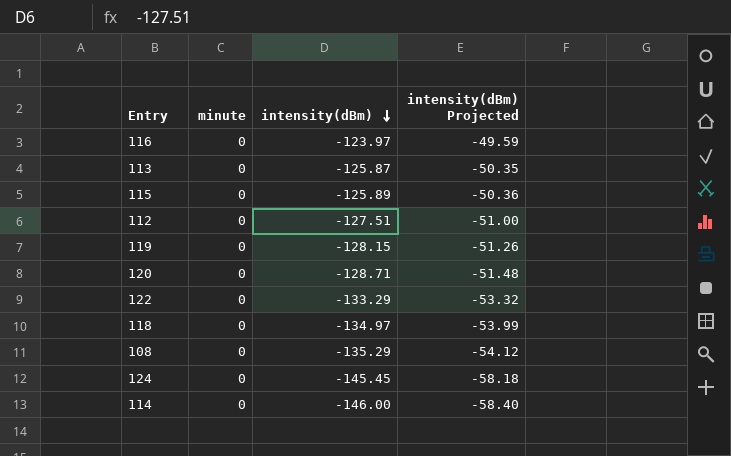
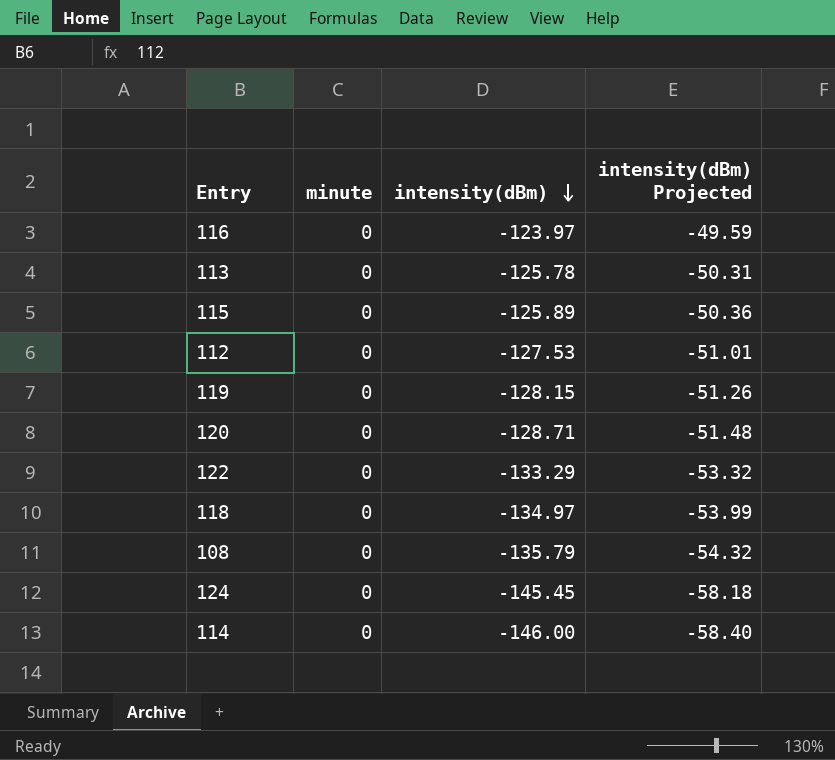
113 | intensity(dBm): -125.87 -> -125.78
113 | intensity(dBm) Projected: -50.35 -> -50.31
112 | intensity(dBm): -127.51 -> -127.53
112 | intensity(dBm) Projected: -51.00 -> -51.01
108 | intensity(dBm): -135.29 -> -135.79
108 | intensity(dBm) Projected: -54.12 -> -54.32

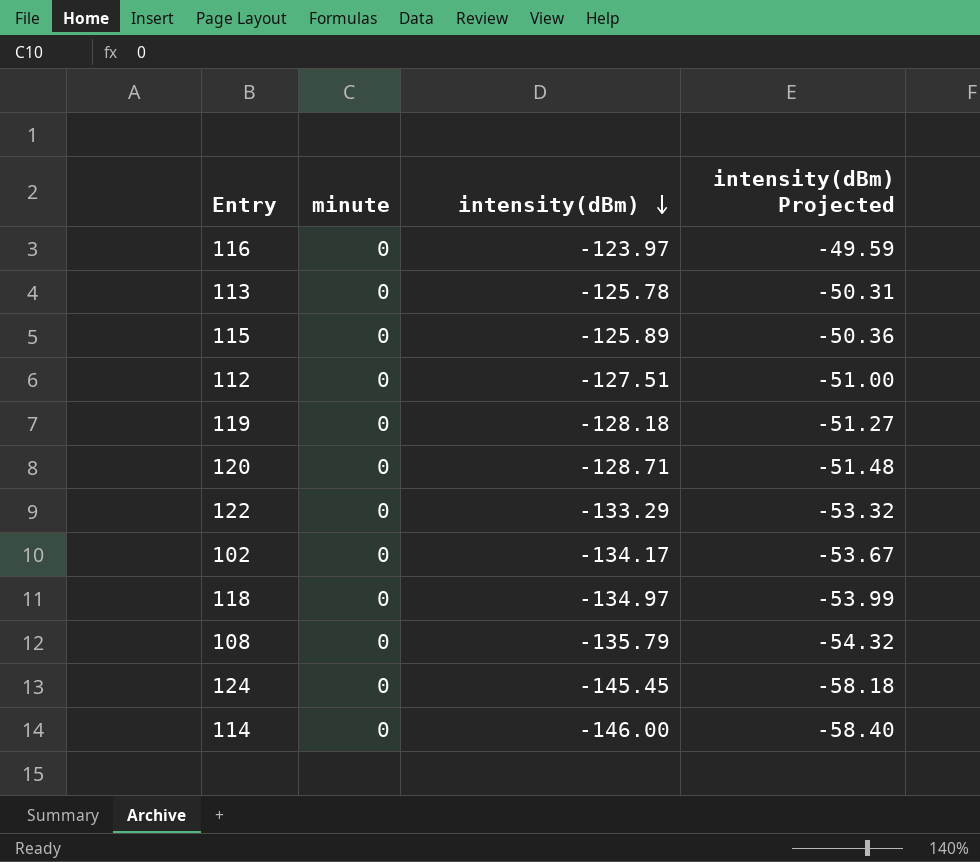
112 | intensity(dBm): -127.53 -> -127.51
112 | intensity(dBm) Projected: -51.01 -> -51.00
119 | intensity(dBm): -128.15 -> -128.18
119 | intensity(dBm) Projected: -51.26 -> -51.27
row 102: none -> 0 | -134.17 | -53.67

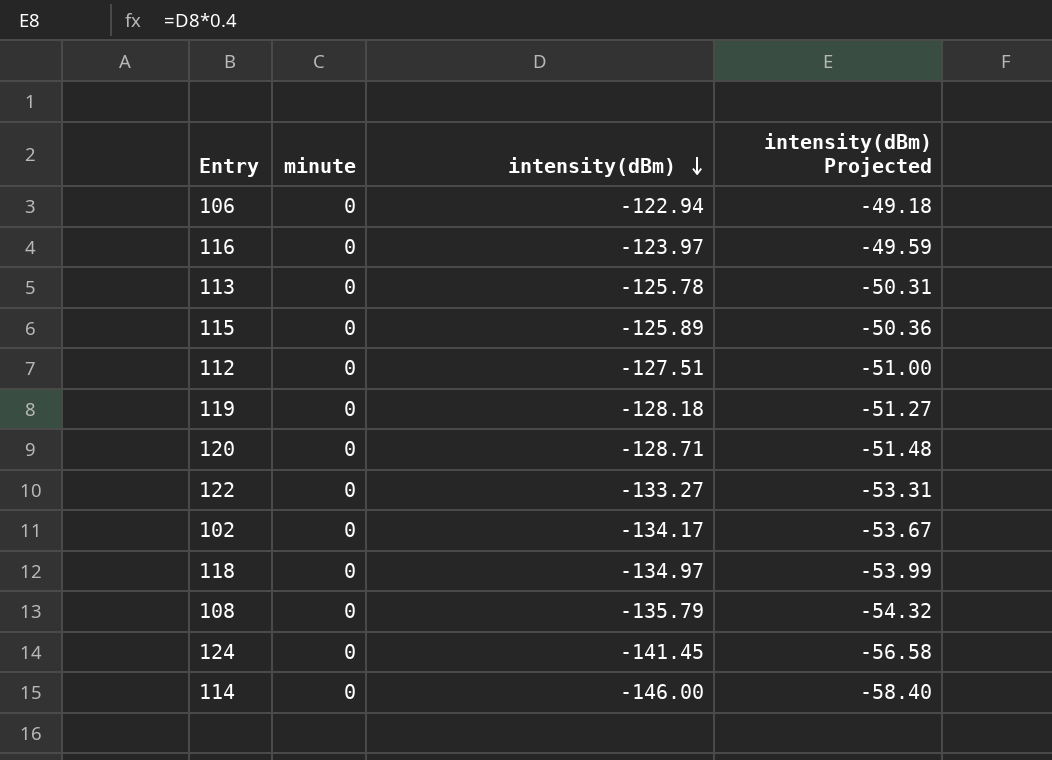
row 106: none -> 0 | -122.94 | -49.18
122 | intensity(dBm): -133.29 -> -133.27
122 | intensity(dBm) Projected: -53.32 -> -53.31
124 | intensity(dBm): -145.45 -> -141.45
124 | intensity(dBm) Projected: -58.18 -> -56.58

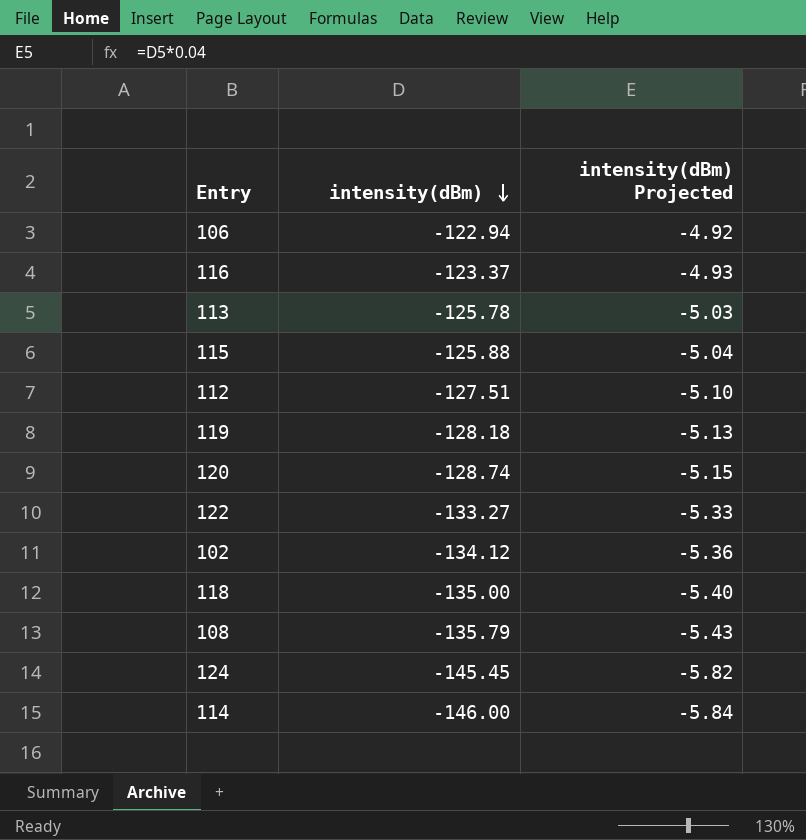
column minute | position: 2 -> none
column intensity(dBm) Projected | formula: [intensity(dBm)] * 0.4 -> [intensity(dBm)] * 0.04
116 | intensity(dBm): -123.97 -> -123.37
115 | intensity(dBm): -125.89 -> -125.88
120 | intensity(dBm): -128.71 -> -128.74
102 | intensity(dBm): -134.17 -> -134.12
118 | intensity(dBm): -134.97 -> -135.00
124 | intensity(dBm): -141.45 -> -145.45

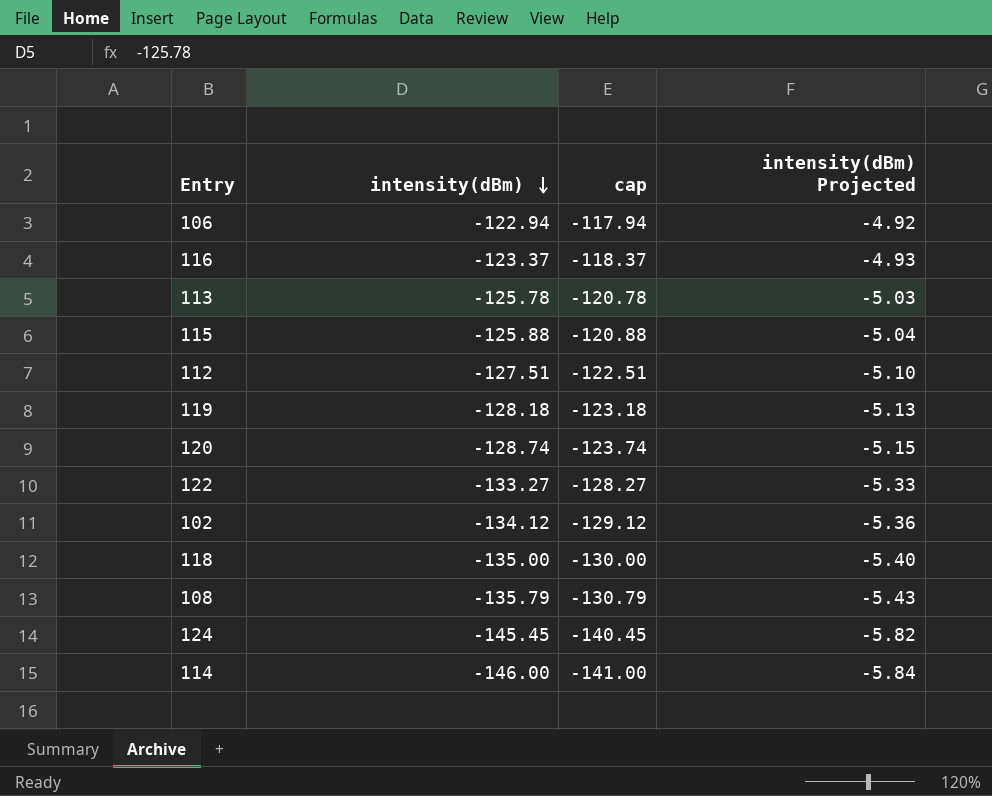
column cap | formula: none -> [intensity(dBm)] + 5

